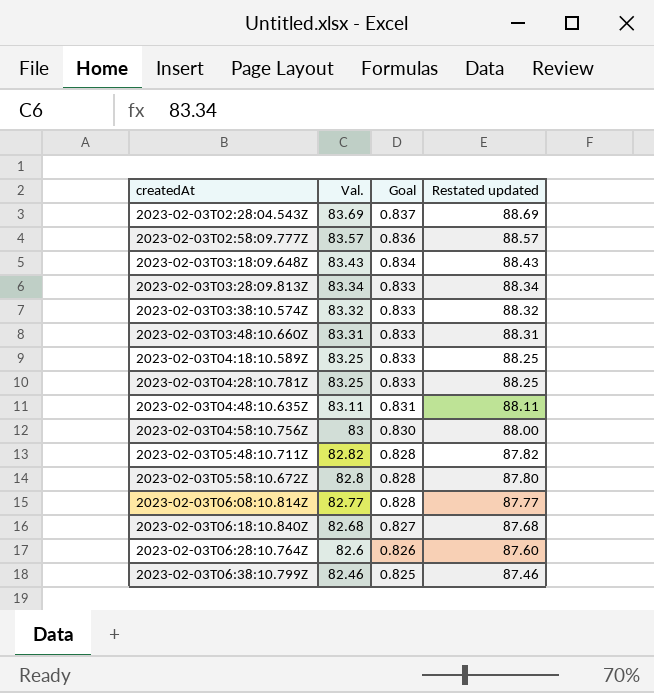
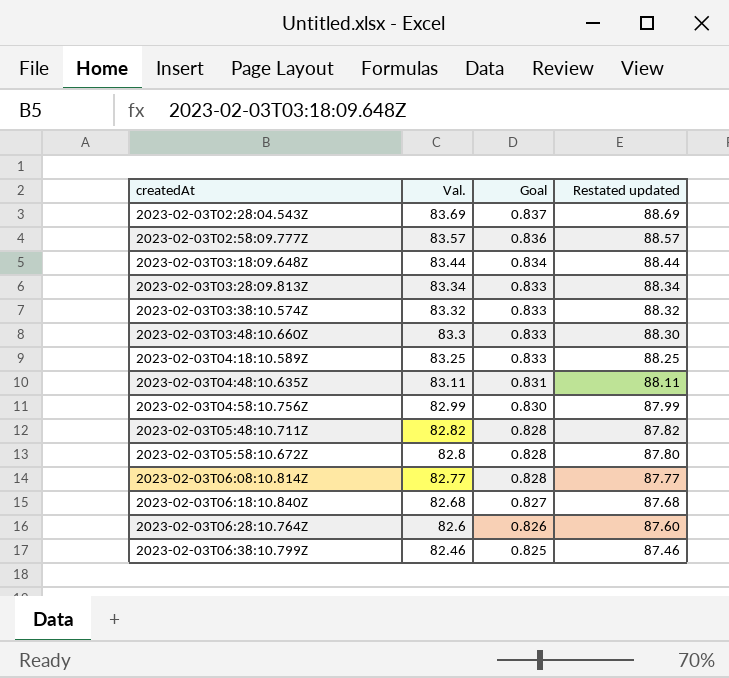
row 2023-02-03T04:28:10.781Z: 83.25 | 0.833 | 88.25 -> none
2023-02-03T03:18:09.648Z | Val.: 83.43 -> 83.44
2023-02-03T03:18:09.648Z | Restated updated: 88.43 -> 88.44
2023-02-03T03:48:10.660Z | Val.: 83.31 -> 83.3
2023-02-03T03:48:10.660Z | Restated updated: 88.31 -> 88.30
2023-02-03T04:58:10.756Z | Val.: 83 -> 82.99
2023-02-03T04:58:10.756Z | Restated updated: 88.00 -> 87.99

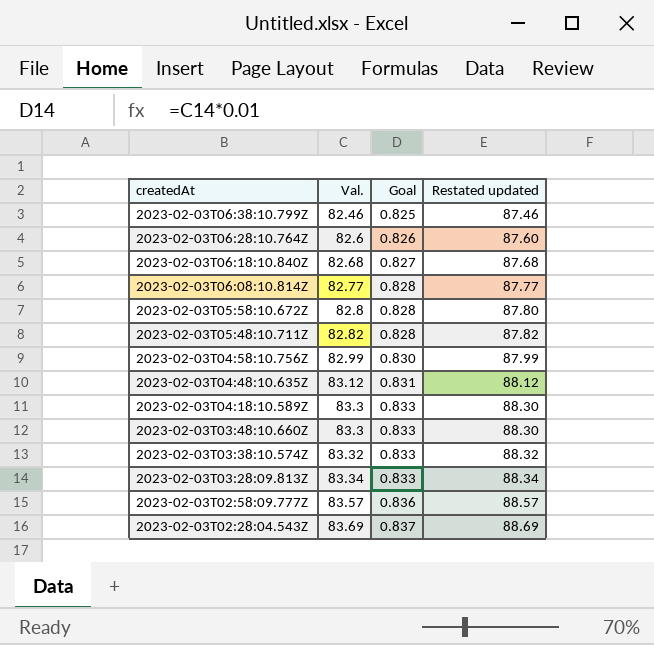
row order: createdAt ascending -> createdAt descending
row 2023-02-03T03:18:09.648Z: 83.44 | 0.834 | 88.44 -> none
2023-02-03T04:48:10.635Z | Val.: 83.11 -> 83.12
2023-02-03T04:48:10.635Z | Restated updated: 88.11 -> 88.12
2023-02-03T04:18:10.589Z | Val.: 83.25 -> 83.3
2023-02-03T04:18:10.589Z | Restated updated: 88.25 -> 88.30

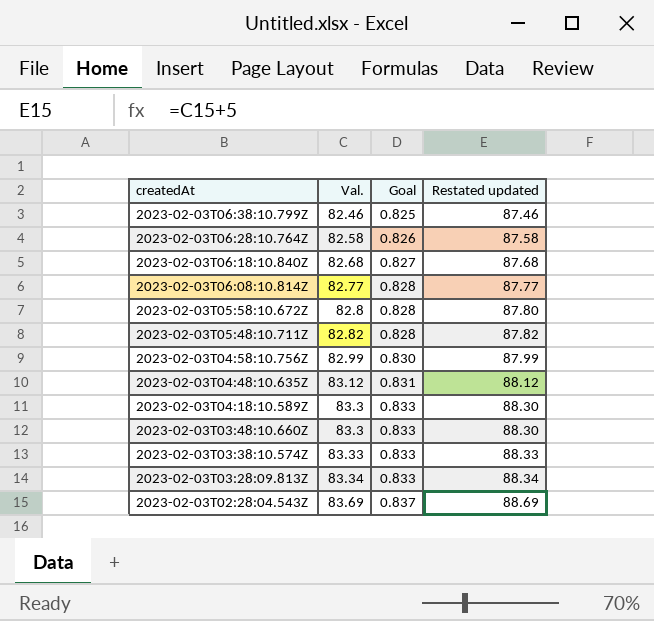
row 2023-02-03T02:58:09.777Z: 83.57 | 0.836 | 88.57 -> none
2023-02-03T06:28:10.764Z | Val.: 82.6 -> 82.58
2023-02-03T06:28:10.764Z | Restated updated: 87.60 -> 87.58
2023-02-03T03:38:10.574Z | Val.: 83.32 -> 83.33
2023-02-03T03:38:10.574Z | Restated updated: 88.32 -> 88.33

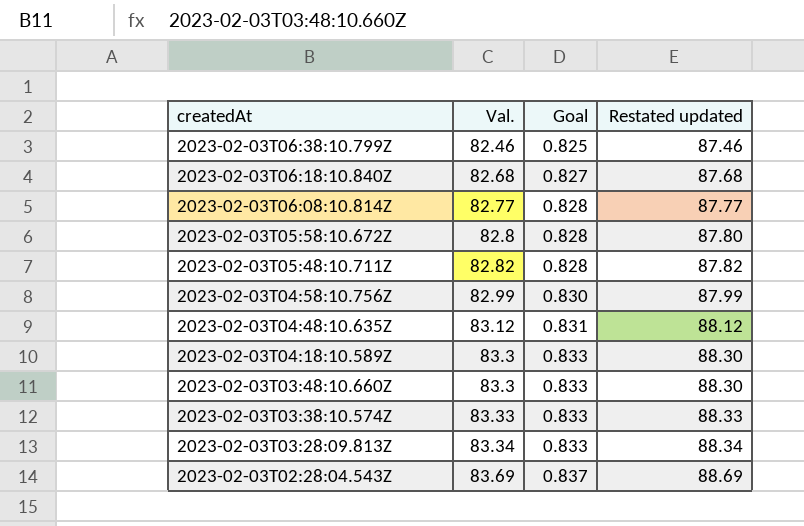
row 2023-02-03T06:28:10.764Z: 82.58 | 0.826 | 87.58 -> none

